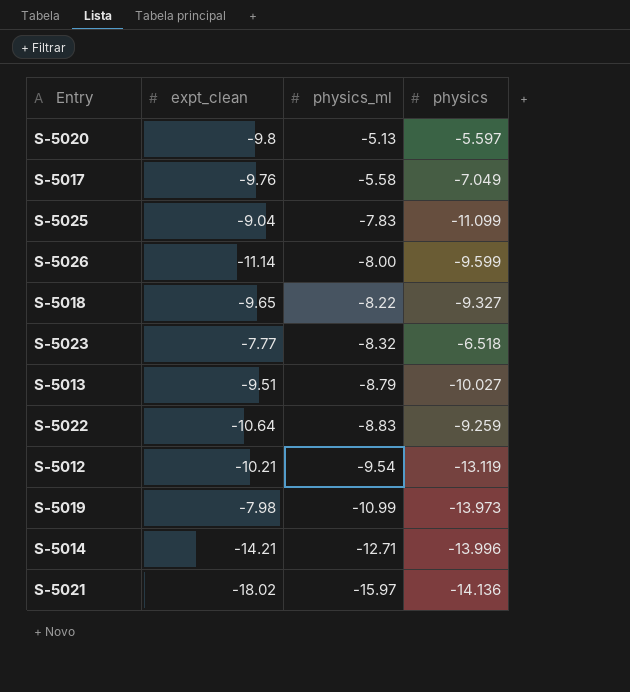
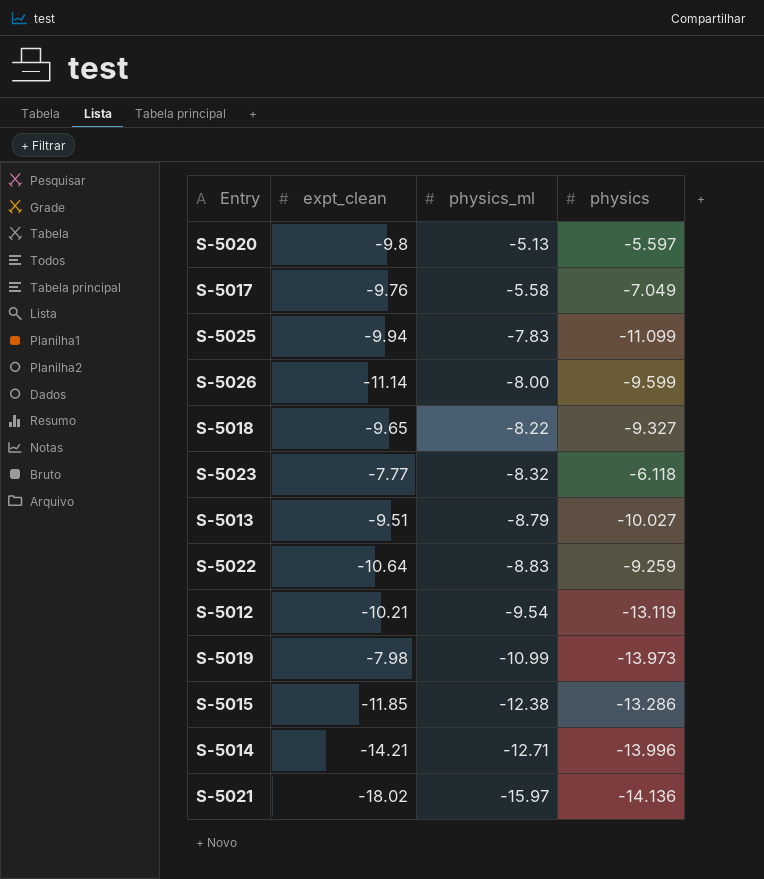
S-5025 | expt_clean: -9.04 -> -9.94
S-5023 | physics: -6.518 -> -6.118
row S-5015: none -> -11.85 | -12.38 | -13.286

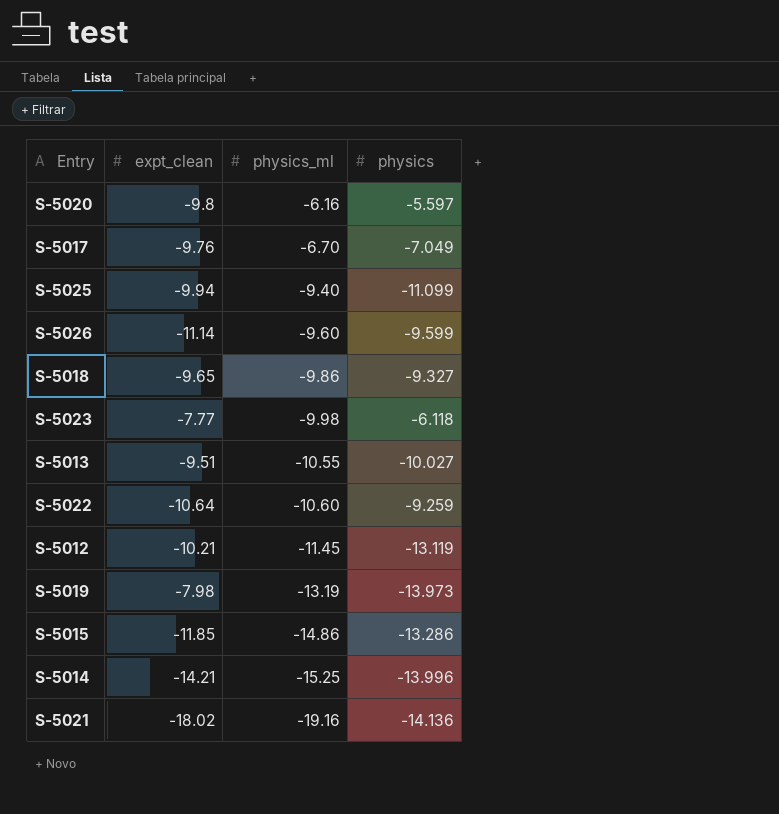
S-5020 | physics_ml: -5.13 -> -6.16
S-5017 | physics_ml: -5.58 -> -6.70
S-5025 | physics_ml: -7.83 -> -9.40
S-5026 | physics_ml: -8.00 -> -9.60
S-5018 | physics_ml: -8.22 -> -9.86
S-5023 | physics_ml: -8.32 -> -9.98
S-5013 | physics_ml: -8.79 -> -10.55
S-5022 | physics_ml: -8.83 -> -10.60
S-5012 | physics_ml: -9.54 -> -11.45
S-5019 | physics_ml: -10.99 -> -13.19
S-5015 | physics_ml: -12.38 -> -14.86
S-5014 | physics_ml: -12.71 -> -15.25
S-5021 | physics_ml: -15.97 -> -19.16

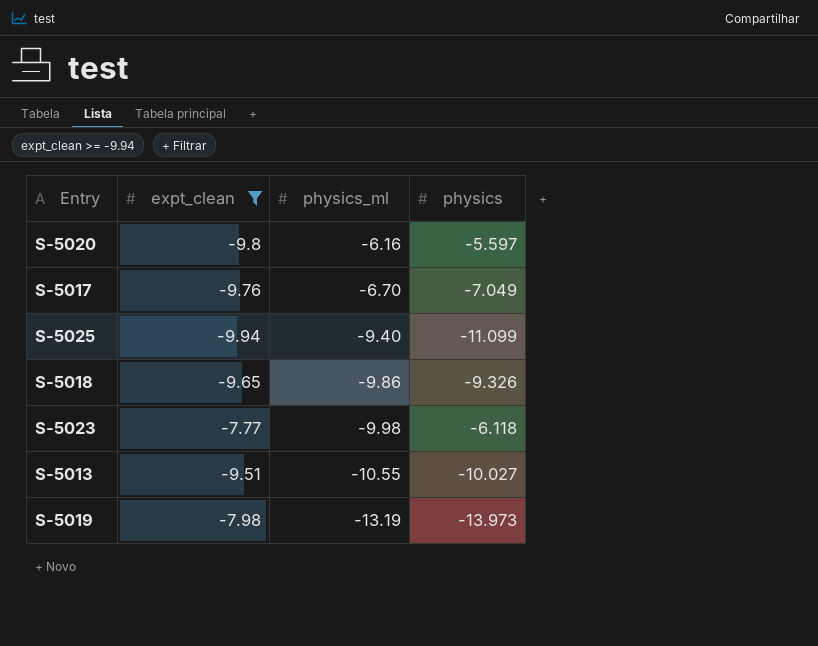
filter: none -> expt_clean >= -9.94
S-5018 | physics: -9.327 -> -9.326

